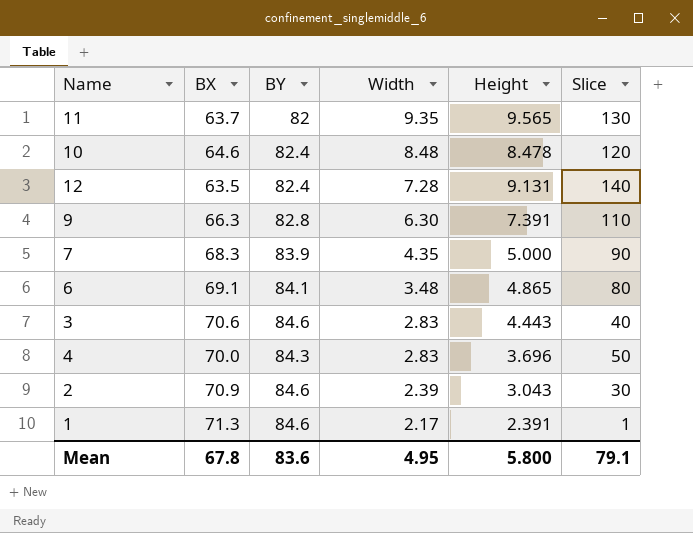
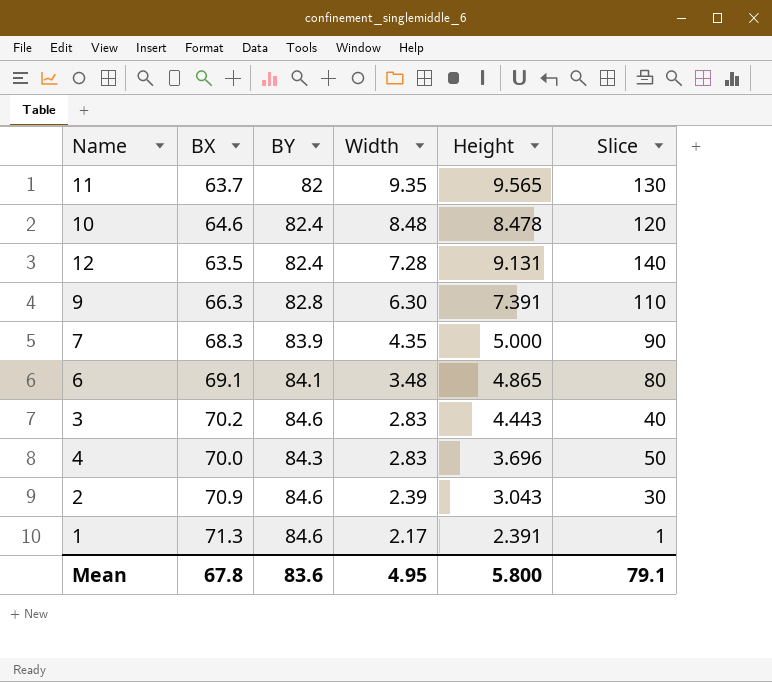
3 | BX: 70.6 -> 70.2

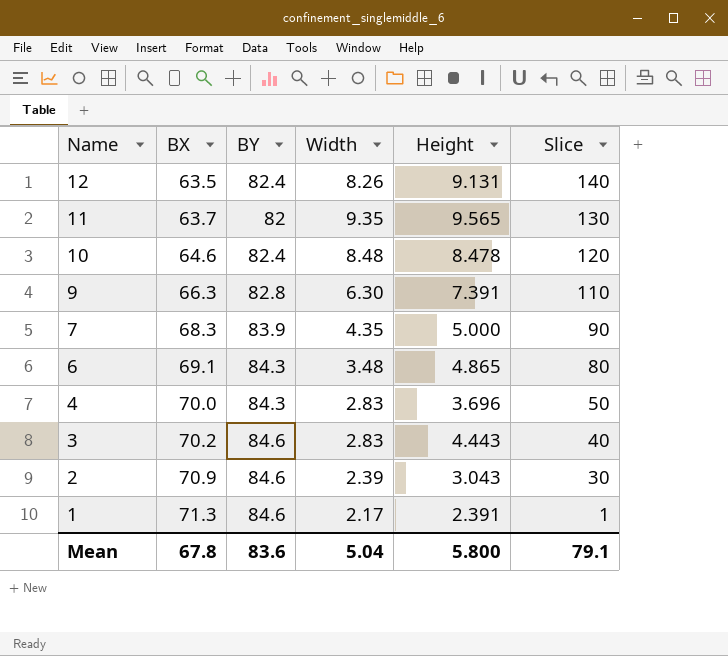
row order: Width descending -> Name descending
12 | Width: 7.28 -> 8.26
6 | BY: 84.1 -> 84.3
Mean | Width: 4.95 -> 5.04

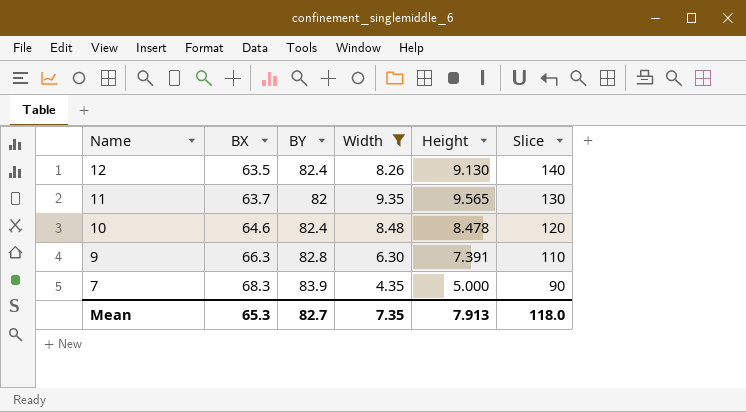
filter: none -> Width >= 4.35
12 | Height: 9.131 -> 9.130
Mean | BX: 67.8 -> 65.3
Mean | BY: 83.6 -> 82.7
Mean | Width: 5.04 -> 7.35
Mean | Height: 5.800 -> 7.913
Mean | Slice: 79.1 -> 118.0

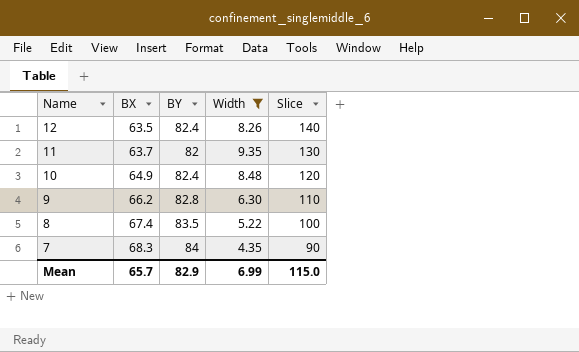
column Height | position: 5 -> none
10 | BX: 64.6 -> 64.9
9 | BX: 66.3 -> 66.2
row 8: none -> 67.4 | 83.5 | 5.22 | 100
7 | BY: 83.9 -> 84
Mean | BX: 65.3 -> 65.7
Mean | BY: 82.7 -> 82.9
Mean | Width: 7.35 -> 6.99
Mean | Slice: 118.0 -> 115.0

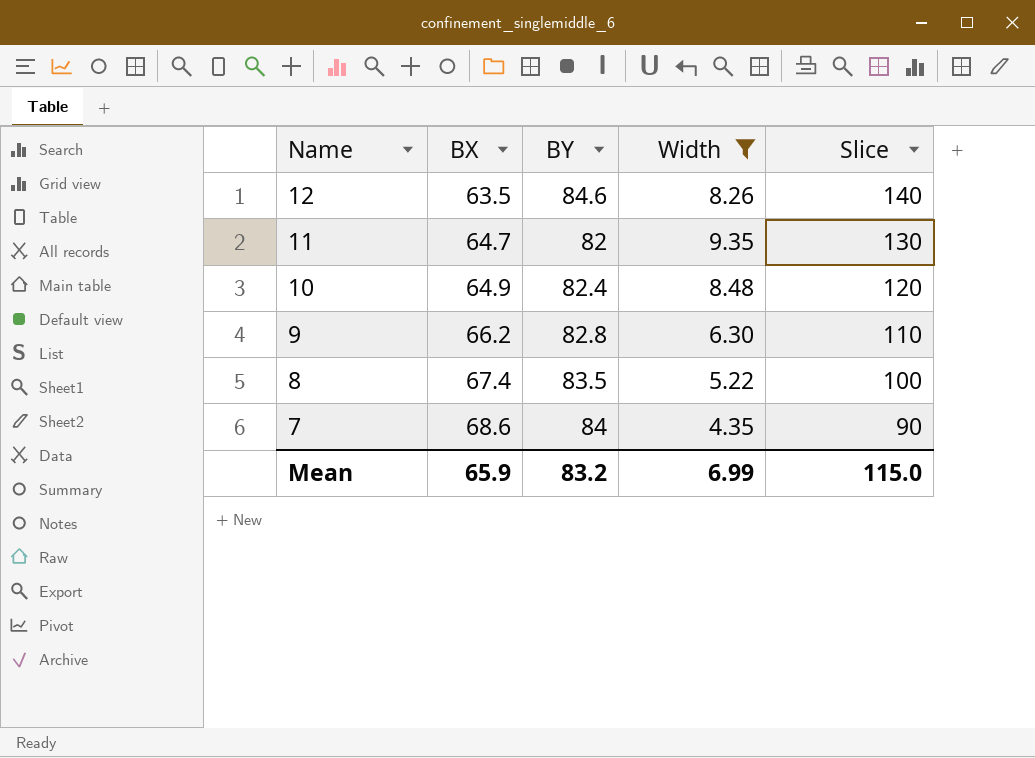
12 | BY: 82.4 -> 84.6
11 | BX: 63.7 -> 64.7
7 | BX: 68.3 -> 68.6
Mean | BX: 65.7 -> 65.9
Mean | BY: 82.9 -> 83.2

